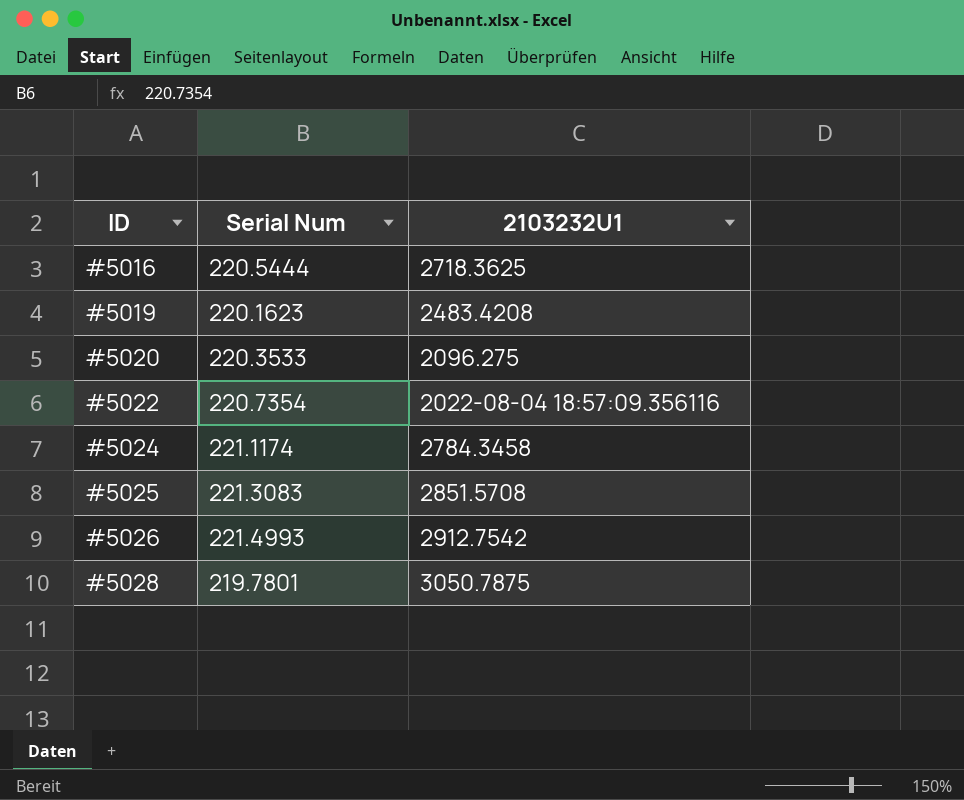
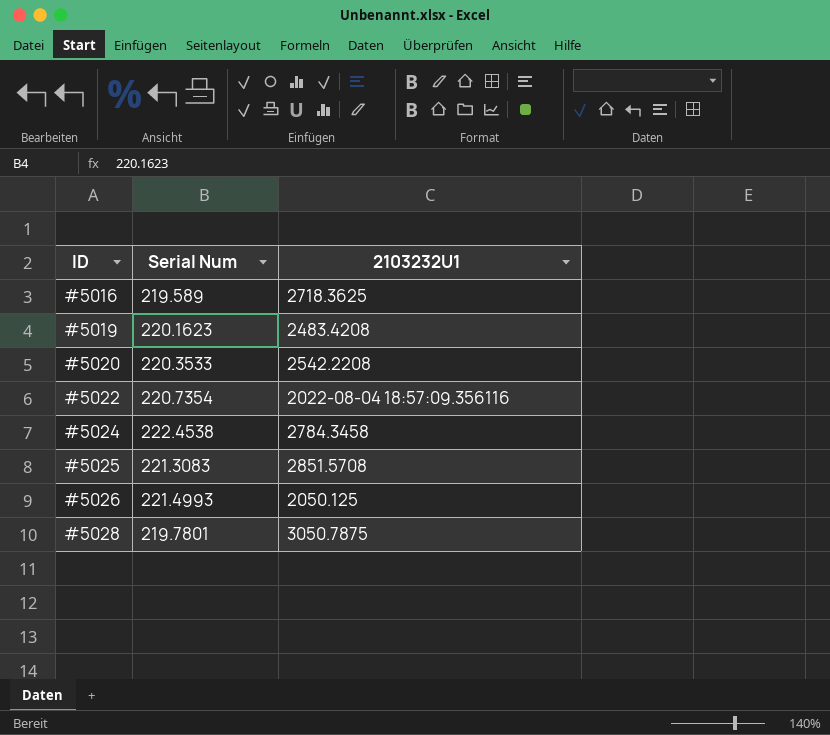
#5016 | Serial Num: 220.5444 -> 219.589
#5020 | 2103232U1: 2096.275 -> 2542.2208
#5024 | Serial Num: 221.1174 -> 222.4538
#5026 | 2103232U1: 2912.7542 -> 2050.125

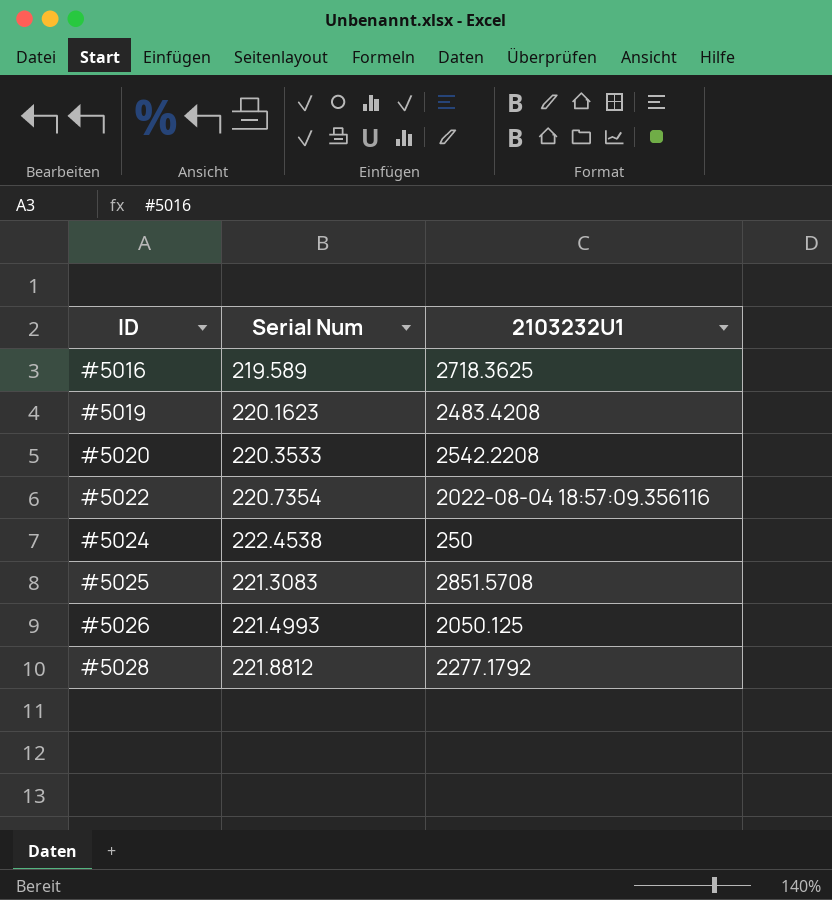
#5024 | 2103232U1: 2784.3458 -> 250
#5028 | Serial Num: 219.7801 -> 221.8812
#5028 | 2103232U1: 3050.7875 -> 2277.1792

